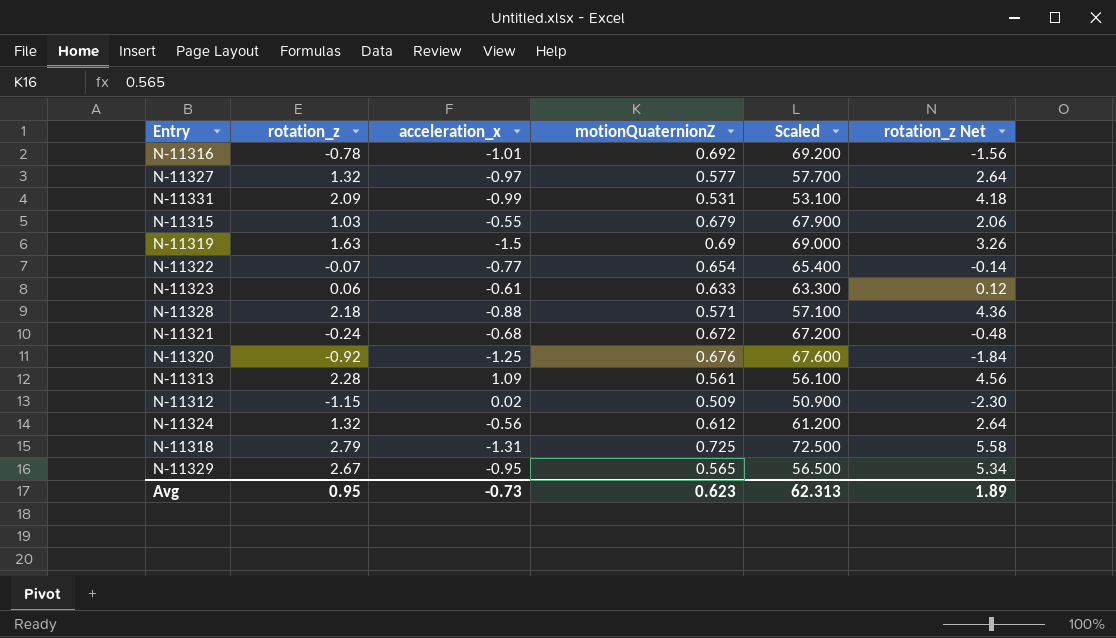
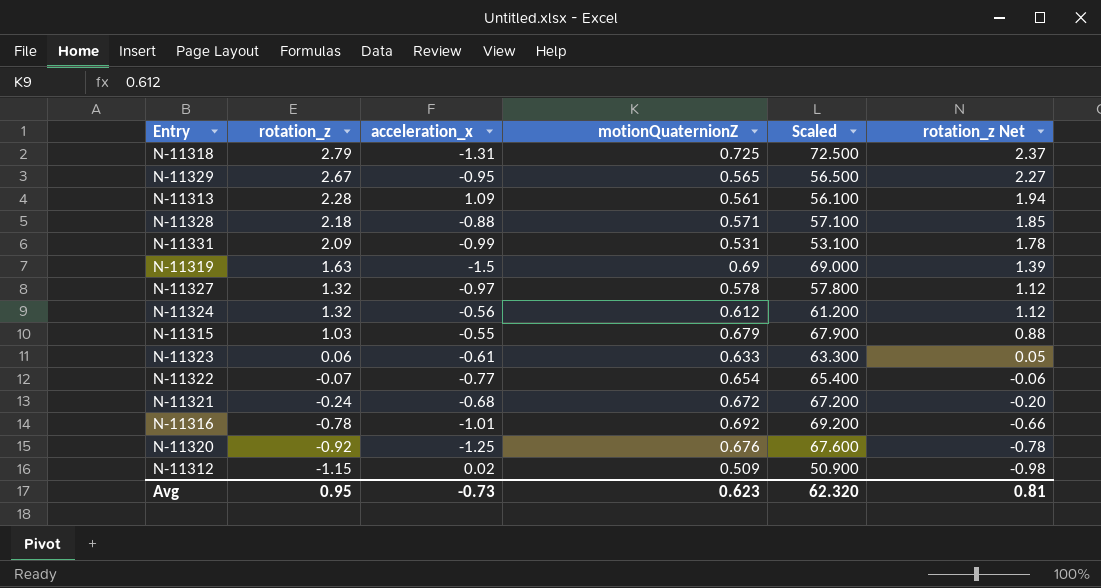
row order: none -> rotation_z descending
column rotation_z Net | formula: [rotation_z] * 2 -> [rotation_z] * 0.85
N-11327 | motionQuaternionZ: 0.577 -> 0.578
N-11327 | Scaled: 57.700 -> 57.800
Avg | Scaled: 62.313 -> 62.320
Avg | rotation_z Net: 1.89 -> 0.81

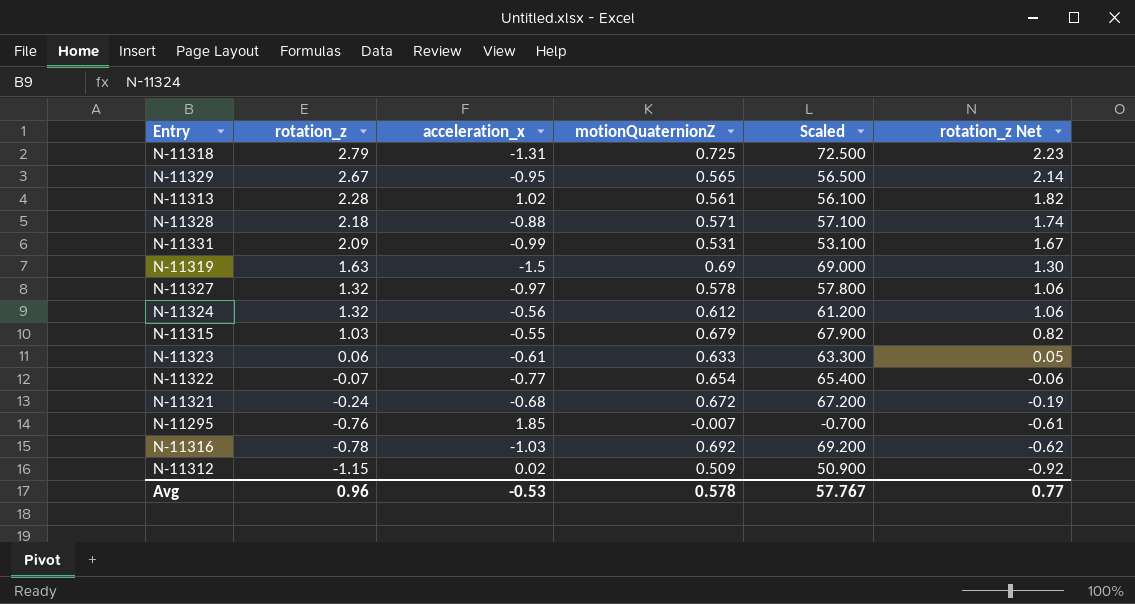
column rotation_z Net | formula: [rotation_z] * 0.85 -> [rotation_z] * 0.8
row N-11320: -0.92 | -1.25 | 0.676 | 67.600 | -0.78 -> none
N-11313 | acceleration_x: 1.09 -> 1.02
row N-11295: none -> -0.76 | 1.85 | -0.007 | -0.700 | -0.61
N-11316 | acceleration_x: -1.01 -> -1.03
Avg | rotation_z: 0.95 -> 0.96
Avg | acceleration_x: -0.73 -> -0.53
Avg | motionQuaternionZ: 0.623 -> 0.578
Avg | Scaled: 62.320 -> 57.767
Avg | rotation_z Net: 0.81 -> 0.77

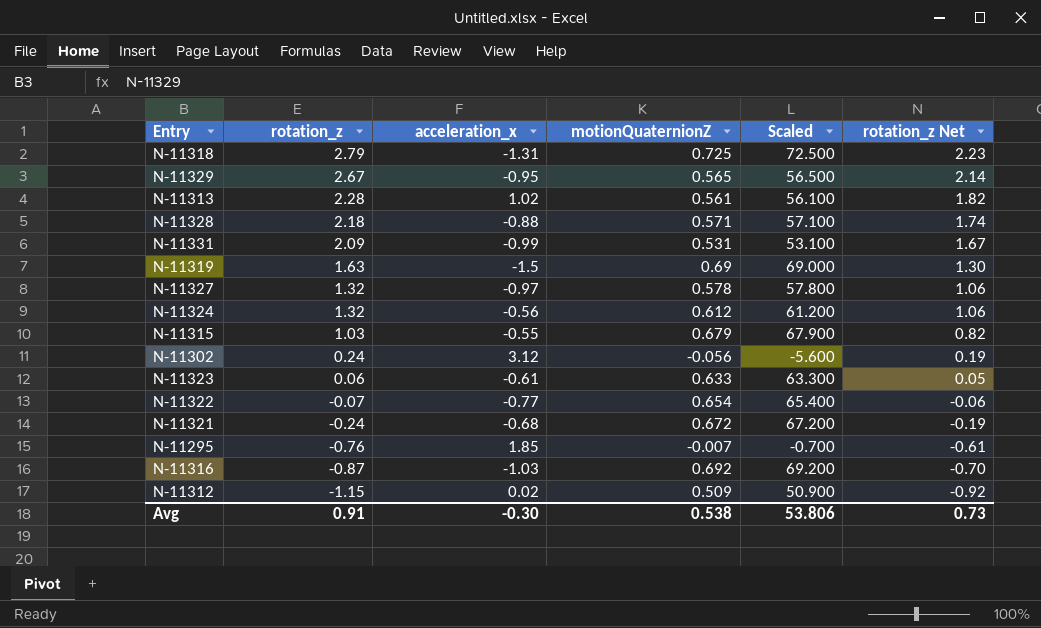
row N-11302: none -> 0.24 | 3.12 | -0.056 | -5.600 | 0.19
N-11316 | rotation_z: -0.78 -> -0.87
N-11316 | rotation_z Net: -0.62 -> -0.70
Avg | rotation_z: 0.96 -> 0.91
Avg | acceleration_x: -0.53 -> -0.30
Avg | motionQuaternionZ: 0.578 -> 0.538
Avg | Scaled: 57.767 -> 53.806
Avg | rotation_z Net: 0.77 -> 0.73

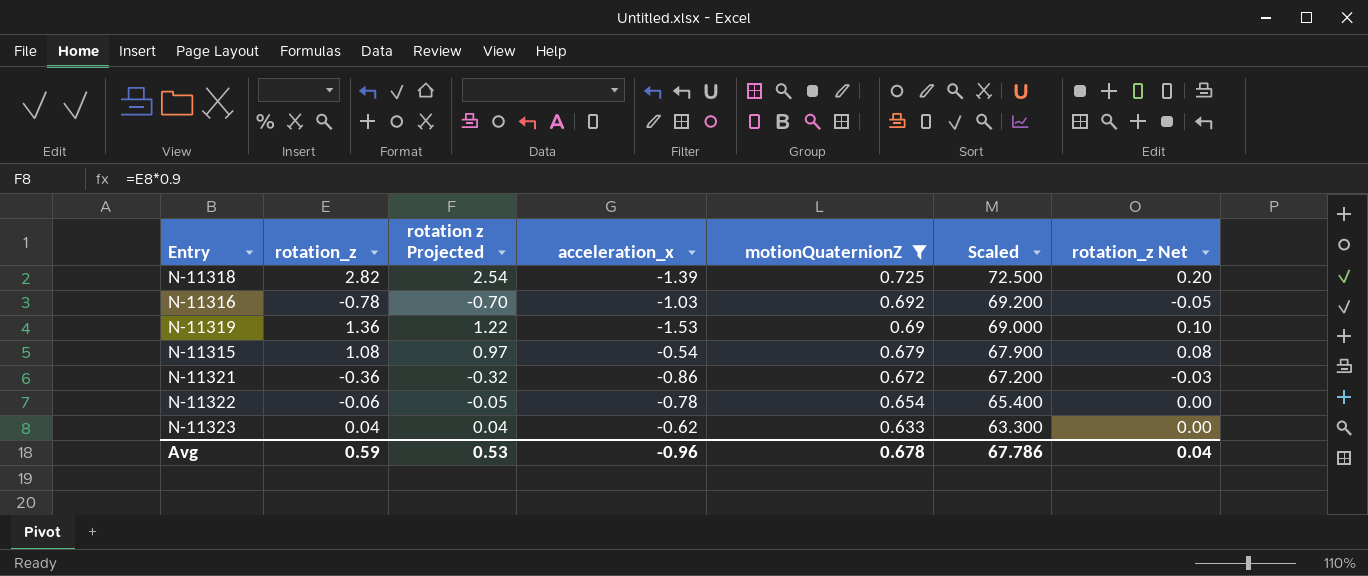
filter: none -> motionQuaternionZ >= 0.633
row order: rotation_z descending -> motionQuaternionZ descending
column rotation z Projected | formula: none -> [rotation_z] * 0.9
column rotation_z Net | formula: [rotation_z] * 0.8 -> [rotation_z] * 0.07
N-11318 | rotation_z: 2.79 -> 2.82
N-11318 | acceleration_x: -1.31 -> -1.39
N-11316 | rotation_z: -0.87 -> -0.78
N-11319 | rotation_z: 1.63 -> 1.36
N-11319 | acceleration_x: -1.5 -> -1.53
N-11315 | rotation_z: 1.03 -> 1.08
N-11315 | acceleration_x: -0.55 -> -0.54
N-11321 | rotation_z: -0.24 -> -0.36
N-11321 | acceleration_x: -0.68 -> -0.86
N-11322 | rotation_z: -0.07 -> -0.06
N-11322 | acceleration_x: -0.77 -> -0.78
N-11323 | rotation_z: 0.06 -> 0.04
N-11323 | acceleration_x: -0.61 -> -0.62
Avg | rotation_z: 0.91 -> 0.59
Avg | acceleration_x: -0.30 -> -0.96
Avg | motionQuaternionZ: 0.538 -> 0.678
Avg | Scaled: 53.806 -> 67.786
Avg | rotation_z Net: 0.73 -> 0.04

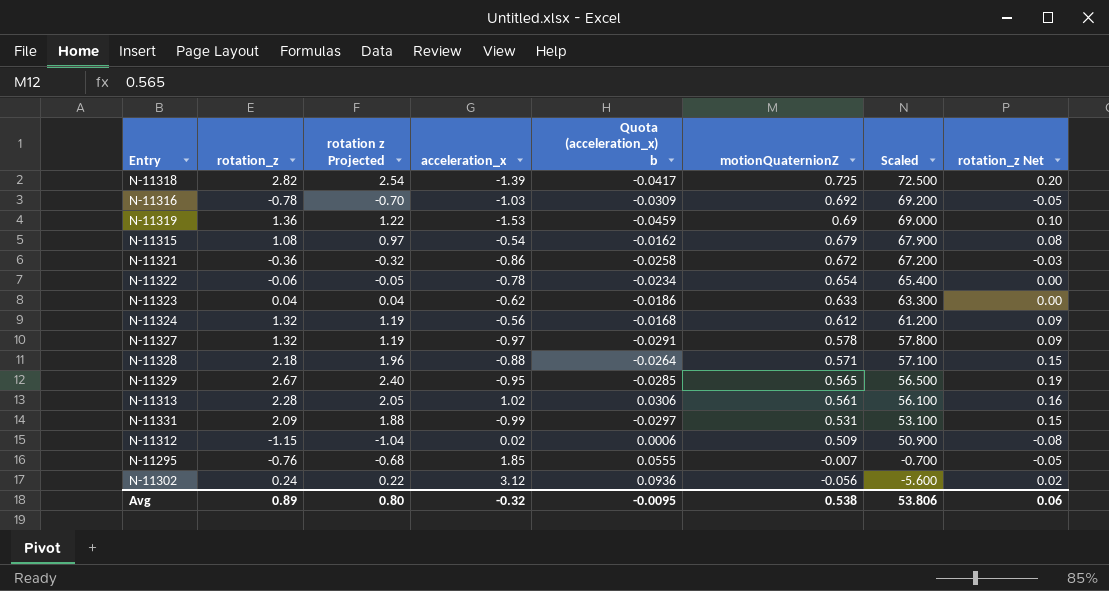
filter: motionQuaternionZ >= 0.633 -> none
column Quota (acceleration_x) b | formula: none -> [acceleration_x] * 0.03
Avg | rotation_z: 0.59 -> 0.89
Avg | rotation z Projected: 0.53 -> 0.80
Avg | acceleration_x: -0.96 -> -0.32
Avg | motionQuaternionZ: 0.678 -> 0.538
Avg | Scaled: 67.786 -> 53.806
Avg | rotation_z Net: 0.04 -> 0.06

